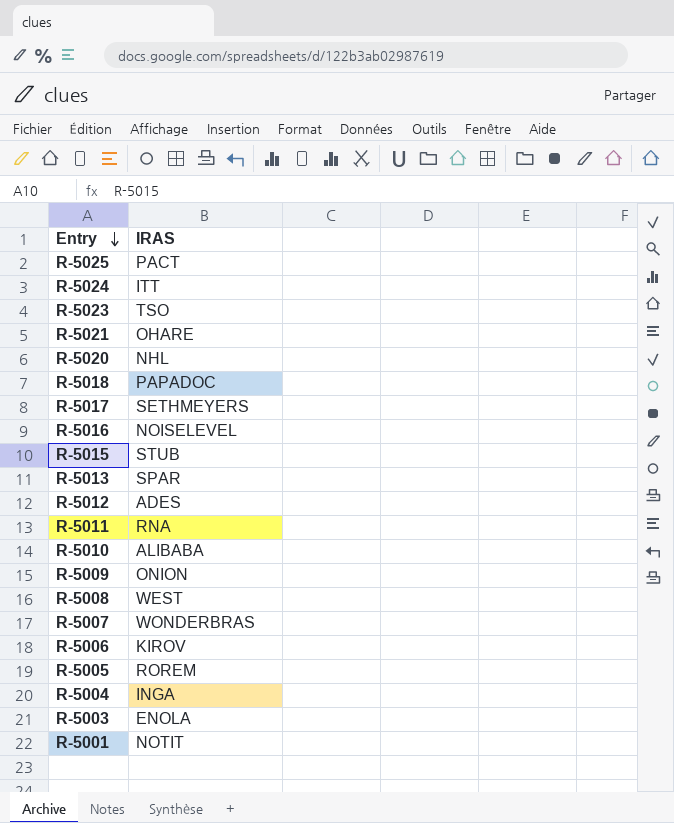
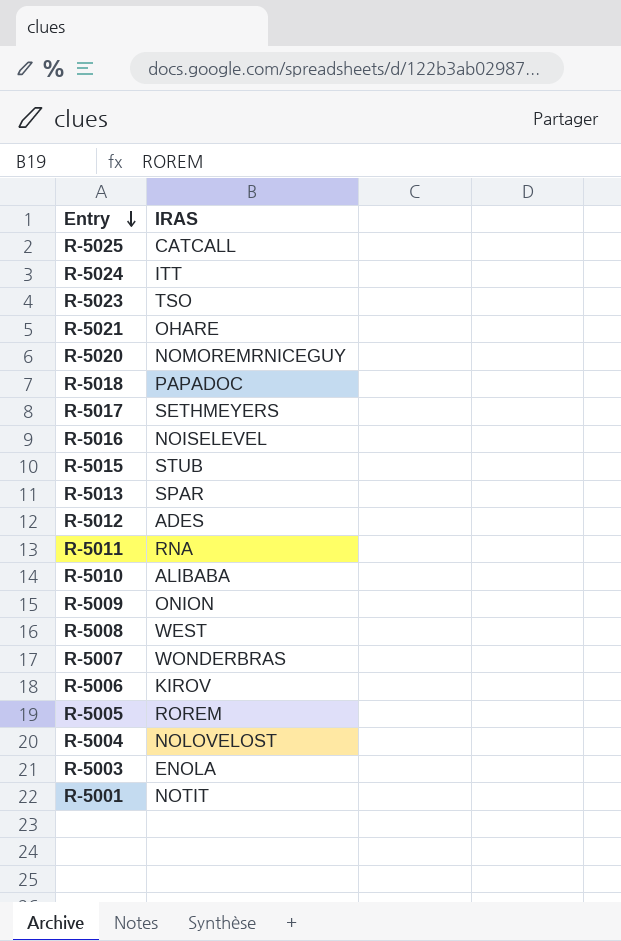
R-5025 | IRAS: PACT -> CATCALL
R-5020 | IRAS: NHL -> NOMOREMRNICEGUY
R-5004 | IRAS: INGA -> NOLOVELOST

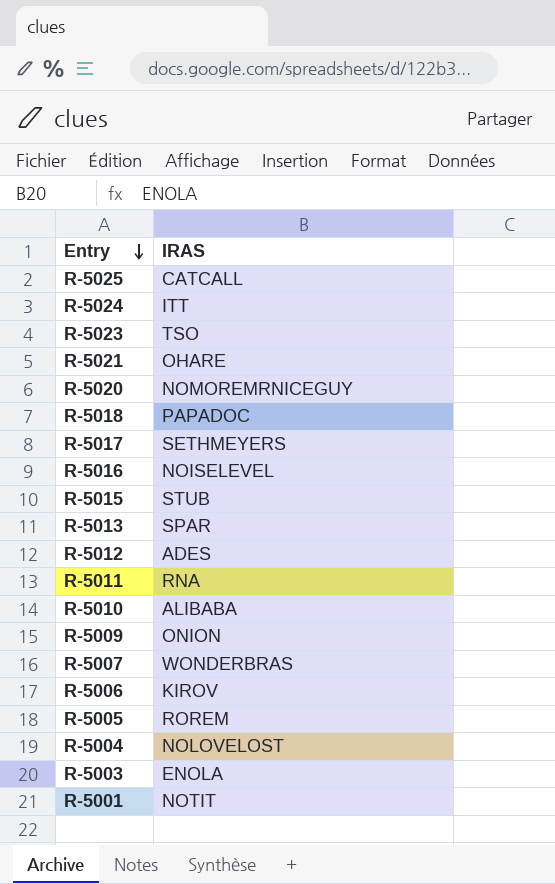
row R-5008: WEST -> none

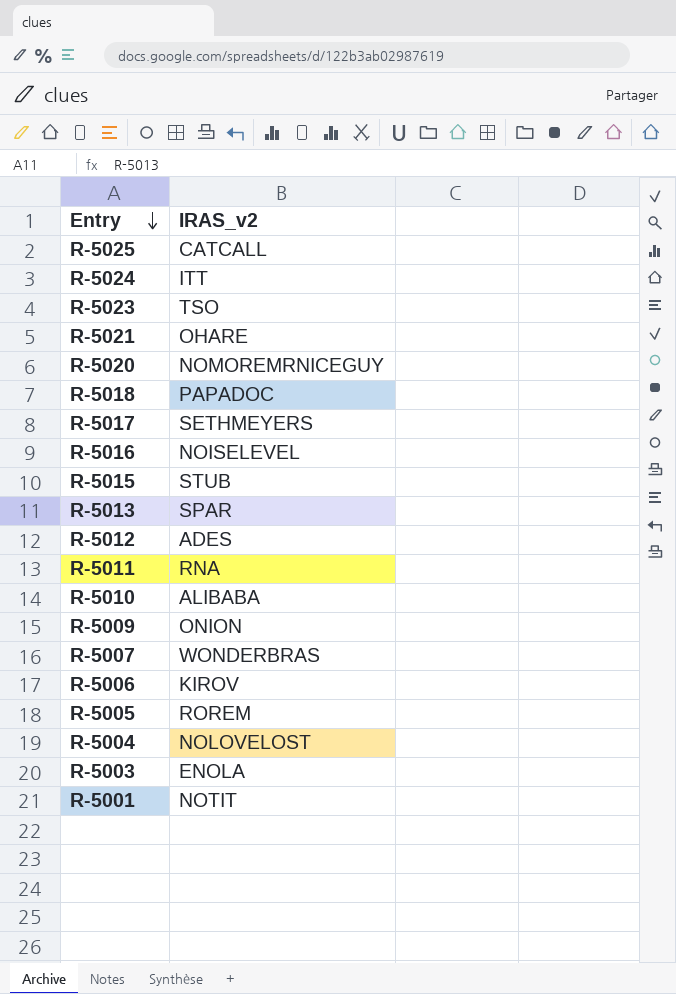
column name: IRAS -> IRAS_v2

